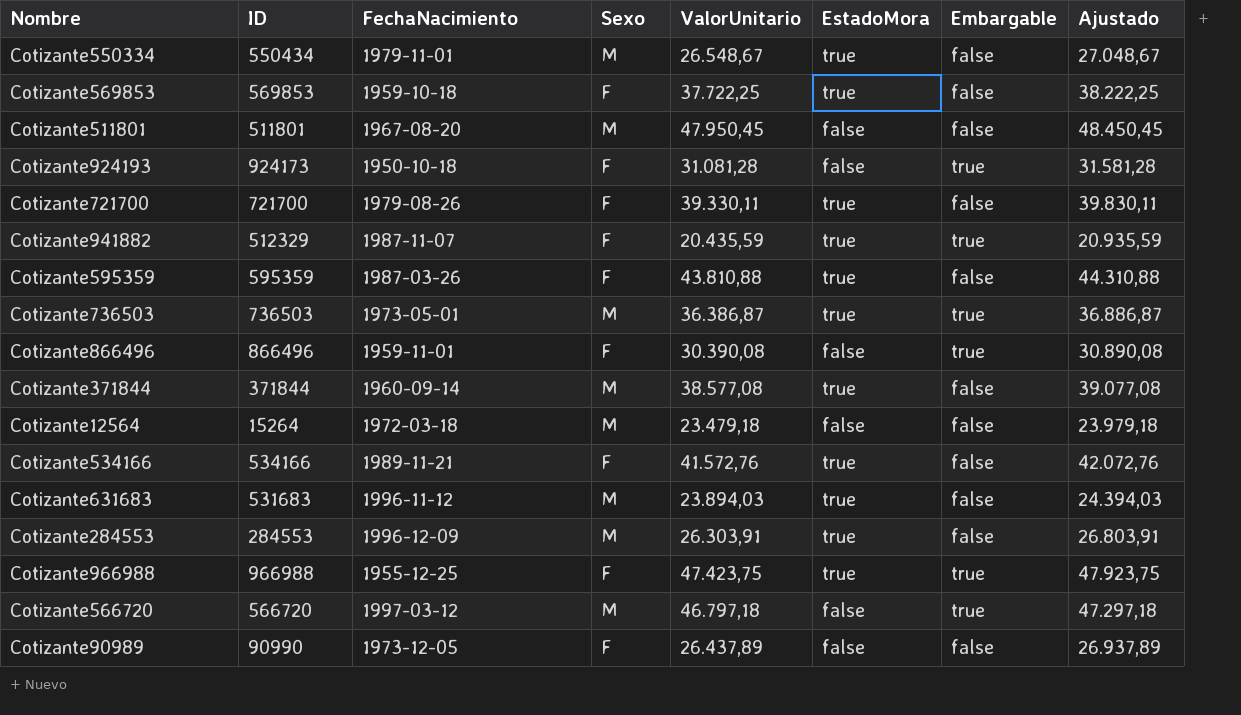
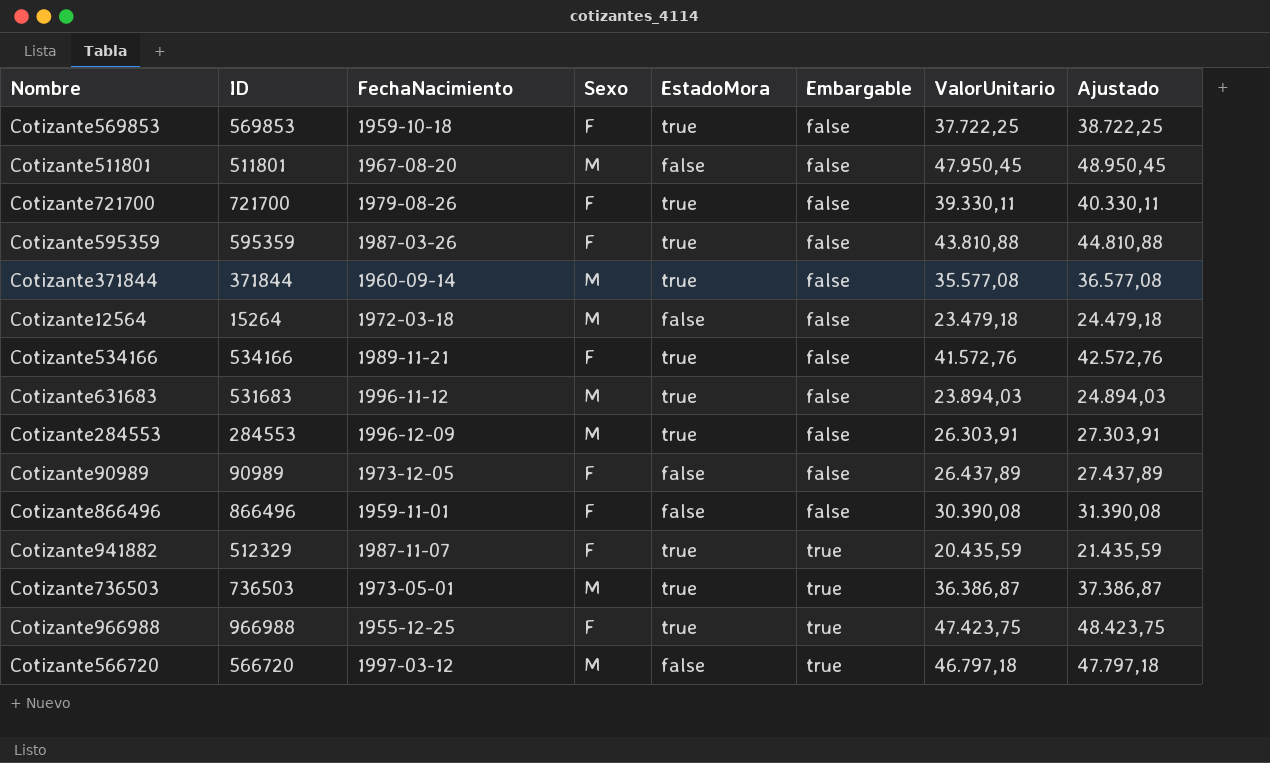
row order: none -> Embargable ascending
column ValorUnitario | position: 5 -> 7
column Ajustado | formula: [ValorUnitario] + 500 -> [ValorUnitario] + 1000
row Cotizante550334: 550434 | 1979-11-01 | M | 26.548,67 | true | false | 27.048,67 -> none
row Cotizante924193: 924173 | 1950-10-18 | F | 31.081,28 | false | true | 31.581,28 -> none
Cotizante371844 | ValorUnitario: 38.577,08 -> 35.577,08
Cotizante90989 | ID: 90990 -> 90989
Cotizante866496 | Embargable: true -> false

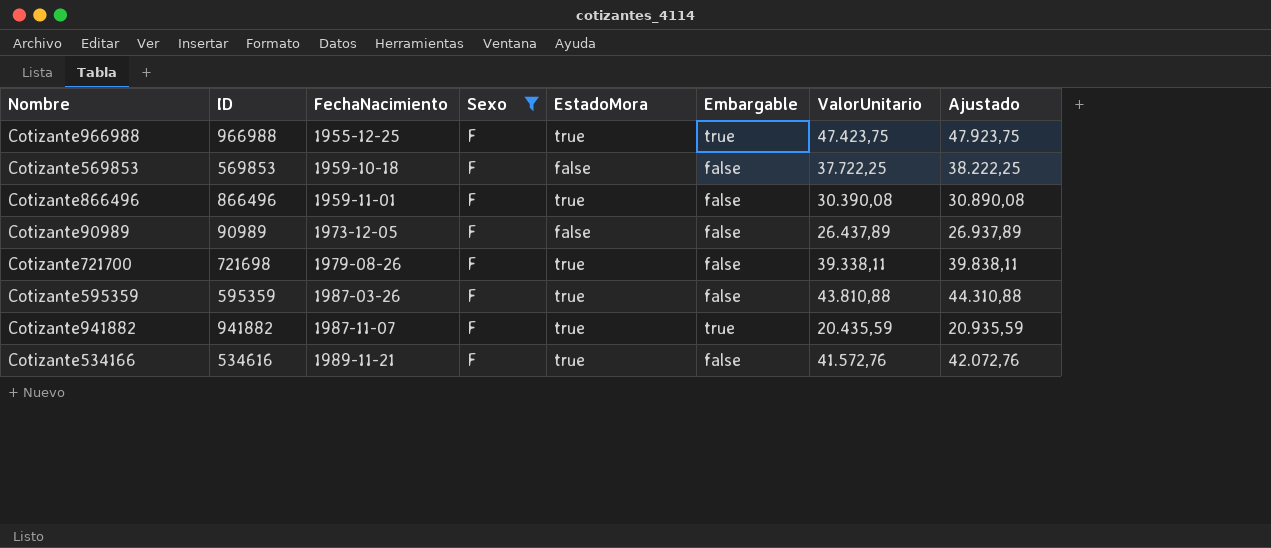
filter: none -> Sexo = F
row order: Embargable ascending -> FechaNacimiento ascending
column Ajustado | formula: [ValorUnitario] + 1000 -> [ValorUnitario] + 500
Cotizante569853 | EstadoMora: true -> false
Cotizante866496 | EstadoMora: false -> true
Cotizante721700 | ID: 721700 -> 721698
Cotizante721700 | ValorUnitario: 39.330,11 -> 39.338,11
Cotizante941882 | ID: 512329 -> 941882
Cotizante534166 | ID: 534166 -> 534616

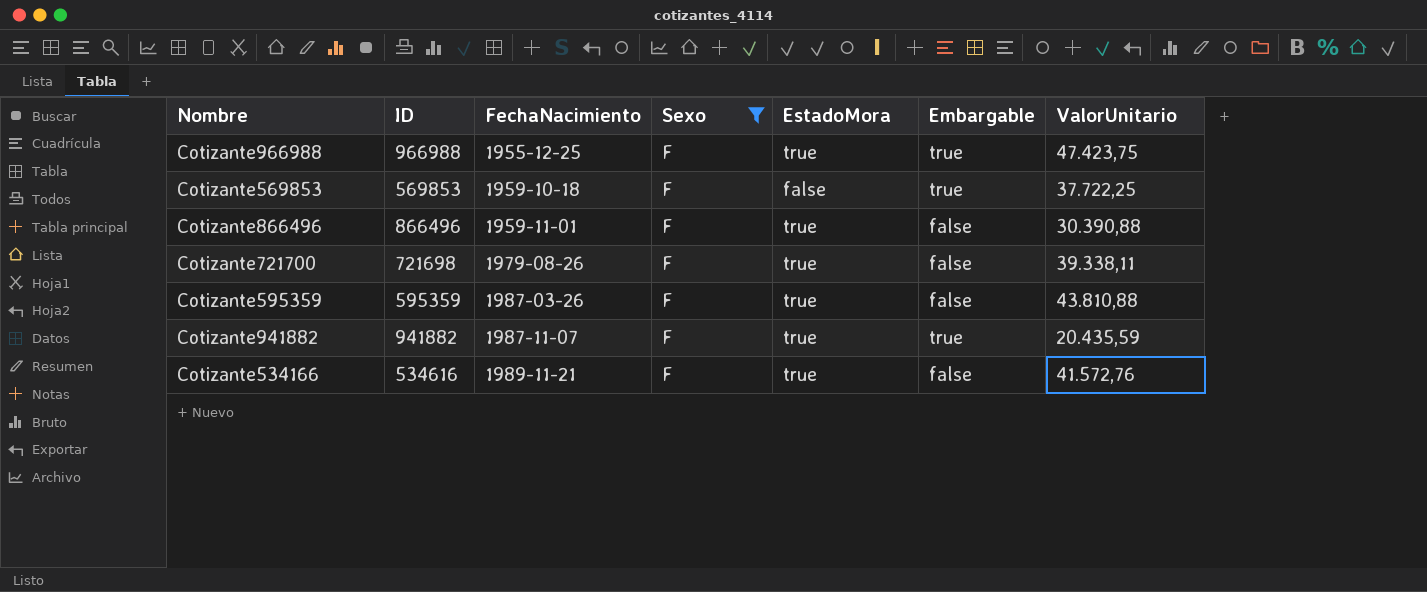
column Ajustado | formula: [ValorUnitario] + 500 -> none
row Cotizante90989: 90989 | 1973-12-05 | F | false | false | 26.437,89 | 26.937,89 -> none
Cotizante569853 | Embargable: false -> true
Cotizante866496 | ValorUnitario: 30.390,08 -> 30.390,88

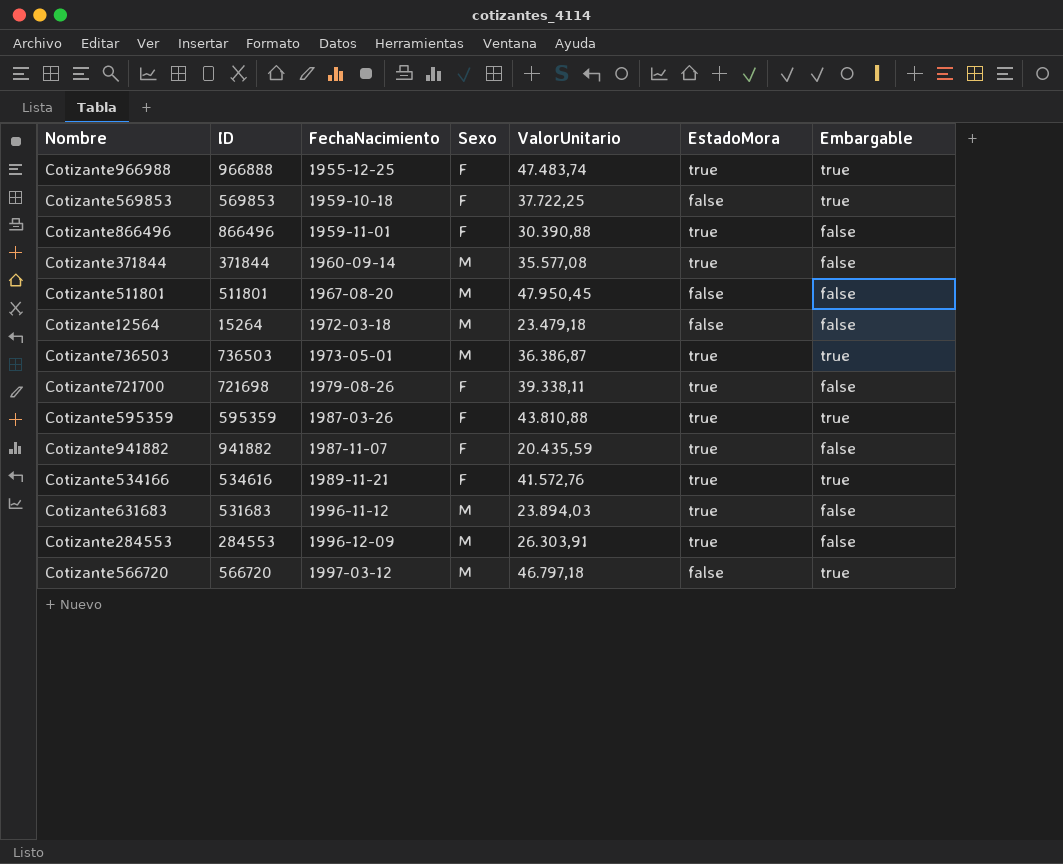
filter: Sexo = F -> none
column ValorUnitario | position: 7 -> 5
Cotizante966988 | ID: 966988 -> 966888
Cotizante966988 | ValorUnitario: 47.423,75 -> 47.483,74
Cotizante595359 | Embargable: false -> true
Cotizante941882 | Embargable: true -> false
Cotizante534166 | Embargable: false -> true

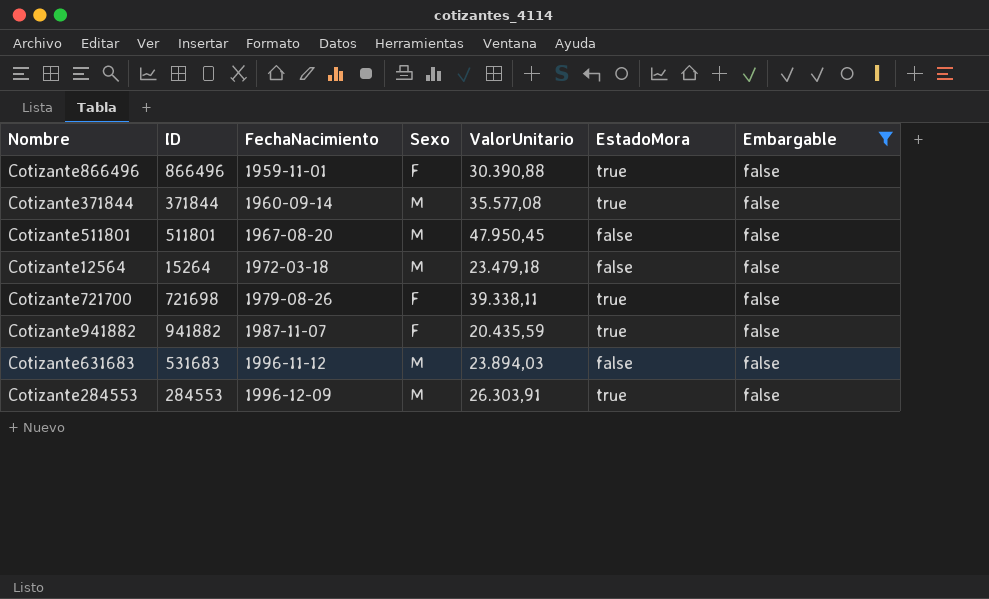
filter: none -> Embargable = false
Cotizante631683 | EstadoMora: true -> false

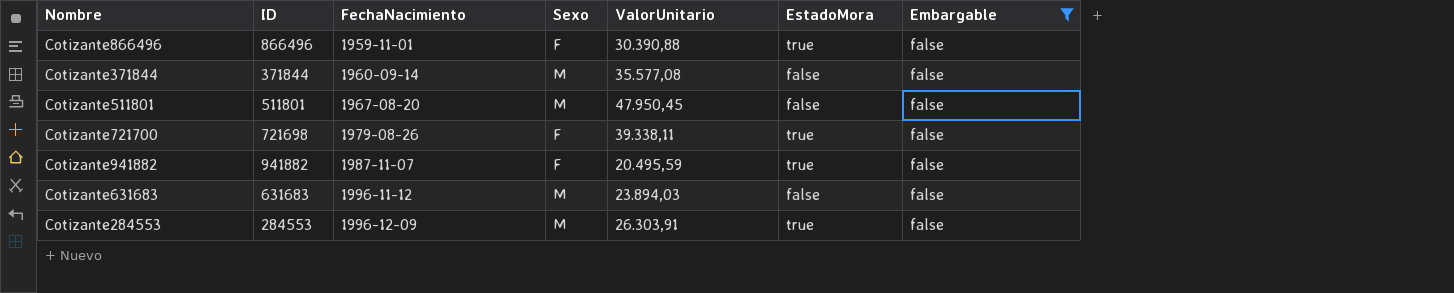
row Cotizante12564: 15264 | 1972-03-18 | M | 23.479,18 | false | false -> none
Cotizante371844 | EstadoMora: true -> false
Cotizante941882 | ValorUnitario: 20.435,59 -> 20.495,59
Cotizante631683 | ID: 531683 -> 631683

